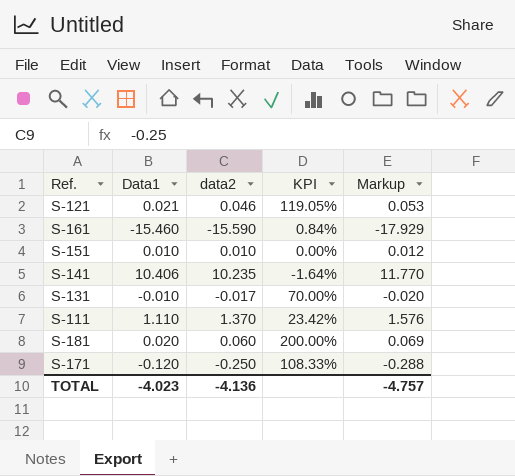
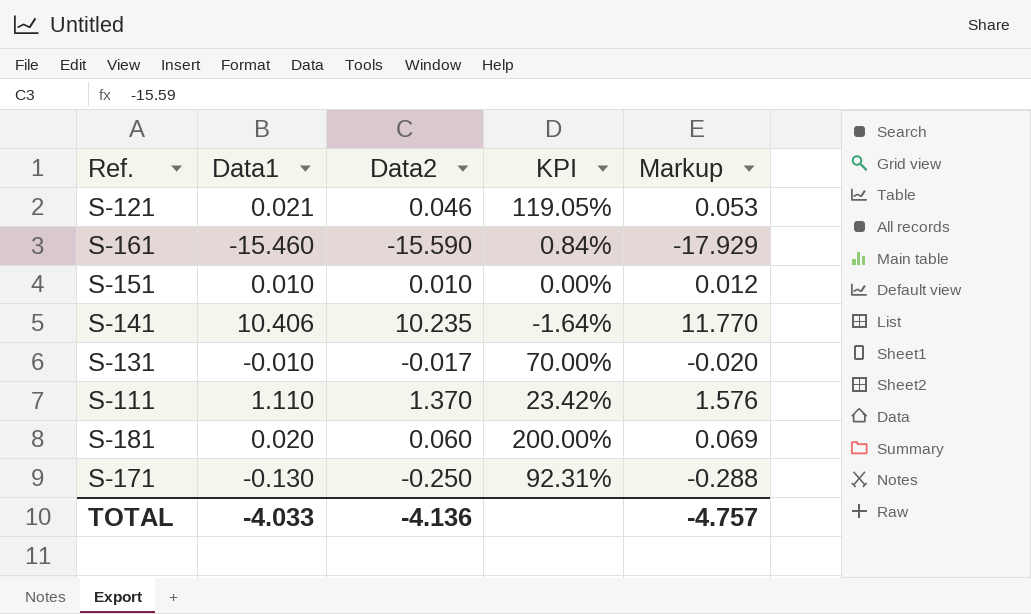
column name: data2 -> Data2
S-171 | Data1: -0.120 -> -0.130
S-171 | KPI: 108.33% -> 92.31%
TOTAL | Data1: -4.023 -> -4.033

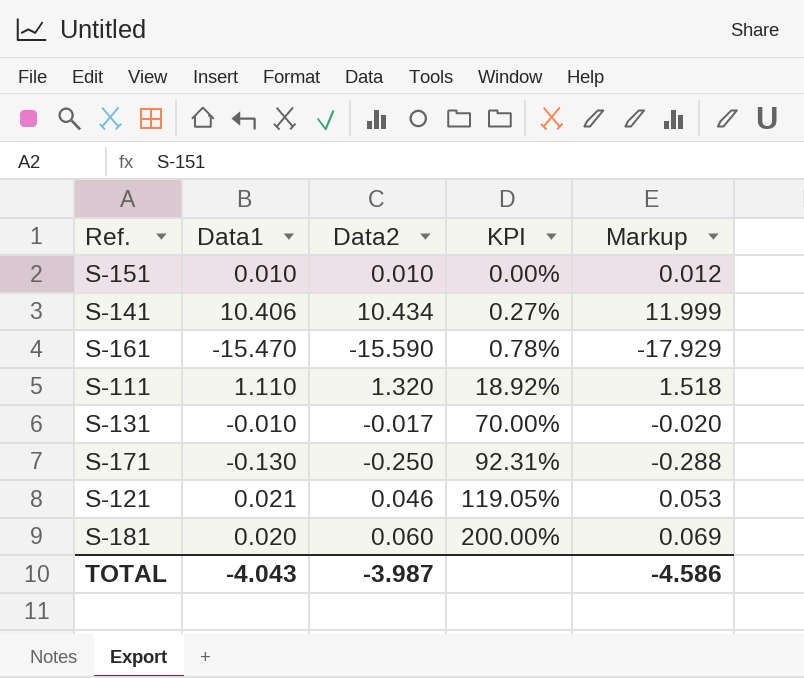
row order: none -> KPI ascending
S-141 | Data2: 10.235 -> 10.434
S-141 | KPI: -1.64% -> 0.27%
S-141 | Markup: 11.770 -> 11.999
S-161 | Data1: -15.460 -> -15.470
S-161 | KPI: 0.84% -> 0.78%
S-111 | Data2: 1.370 -> 1.320
S-111 | KPI: 23.42% -> 18.92%
S-111 | Markup: 1.576 -> 1.518
TOTAL | Data1: -4.033 -> -4.043
TOTAL | Data2: -4.136 -> -3.987
TOTAL | Markup: -4.757 -> -4.586

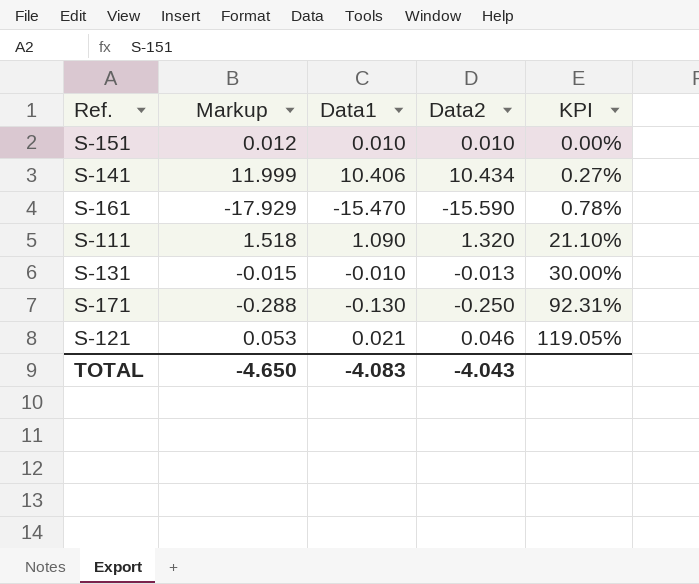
column Markup | position: 5 -> 2
row S-181: 0.020 | 0.060 | 200.00% | 0.069 -> none
S-111 | Data1: 1.110 -> 1.090
S-111 | KPI: 18.92% -> 21.10%
S-131 | Markup: -0.020 -> -0.015
S-131 | Data2: -0.017 -> -0.013
S-131 | KPI: 70.00% -> 30.00%
TOTAL | Markup: -4.586 -> -4.650
TOTAL | Data1: -4.043 -> -4.083
TOTAL | Data2: -3.987 -> -4.043

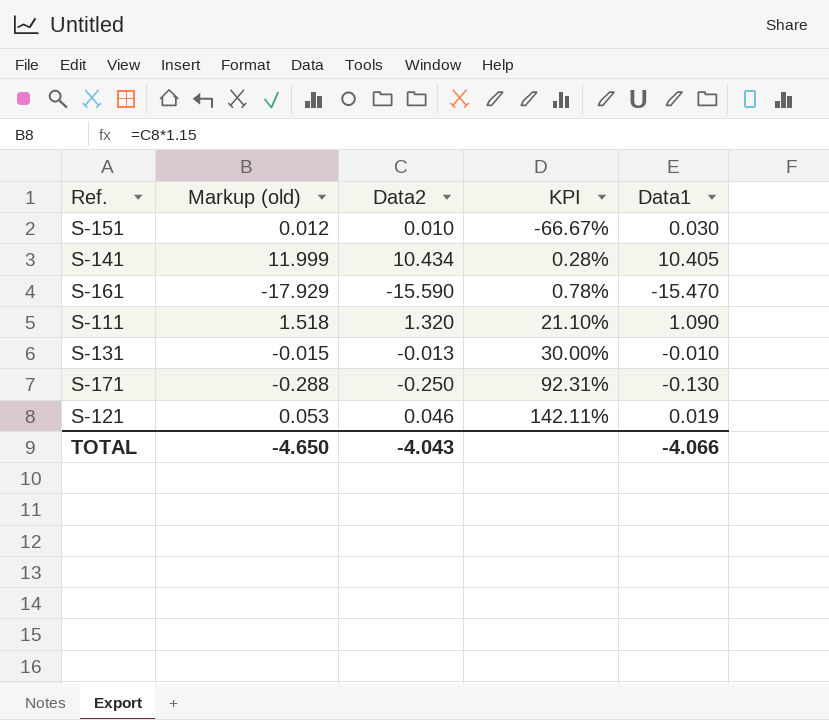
column name: Markup -> Markup (old)
column Data1 | position: 3 -> 5
S-151 | KPI: 0.00% -> -66.67%
S-151 | Data1: 0.010 -> 0.030
S-141 | KPI: 0.27% -> 0.28%
S-141 | Data1: 10.406 -> 10.405
S-121 | KPI: 119.05% -> 142.11%
S-121 | Data1: 0.021 -> 0.019
TOTAL | Data1: -4.083 -> -4.066

